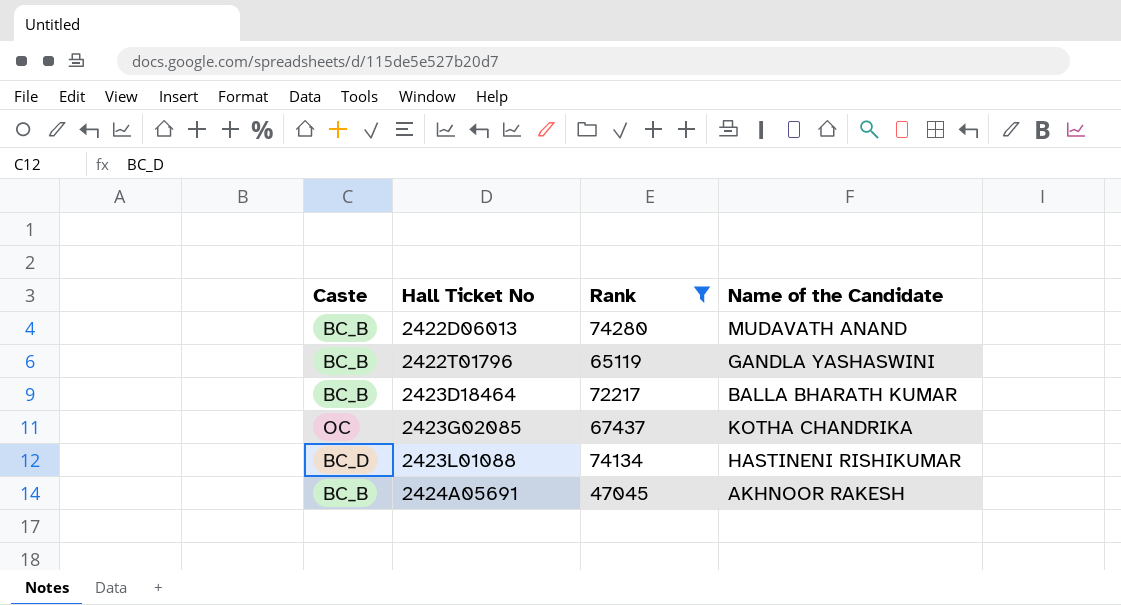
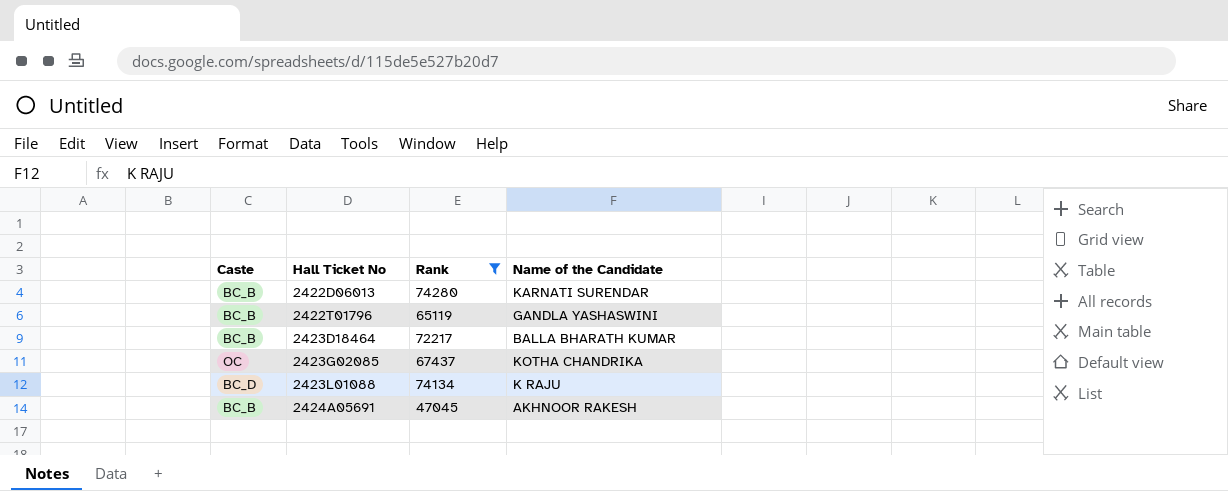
2422D06013 | Name of the Candidate: MUDAVATH ANAND -> KARNATI SURENDAR
2423L01088 | Name of the Candidate: HASTINENI RISHIKUMAR -> K RAJU

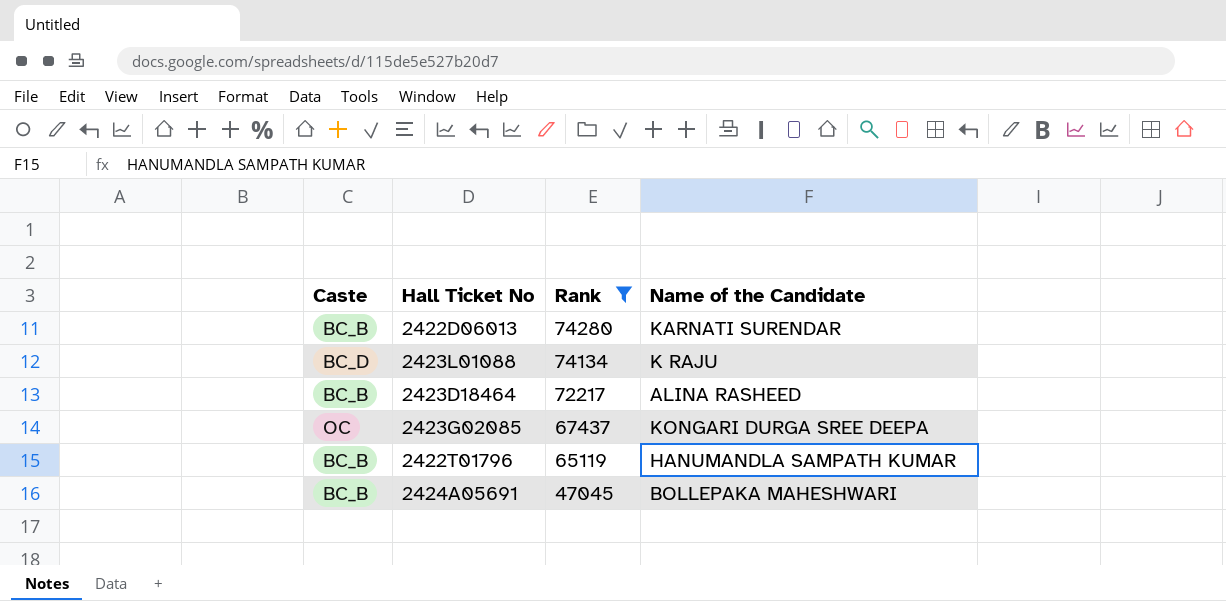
row order: Hall Ticket No ascending -> Rank descending
2423D18464 | Name of the Candidate: BALLA BHARATH KUMAR -> ALINA RASHEED
2423G02085 | Name of the Candidate: KOTHA CHANDRIKA -> KONGARI DURGA SREE DEEPA
2422T01796 | Name of the Candidate: GANDLA YASHASWINI -> HANUMANDLA SAMPATH KUMAR
2424A05691 | Name of the Candidate: AKHNOOR RAKESH -> BOLLEPAKA MAHESHWARI

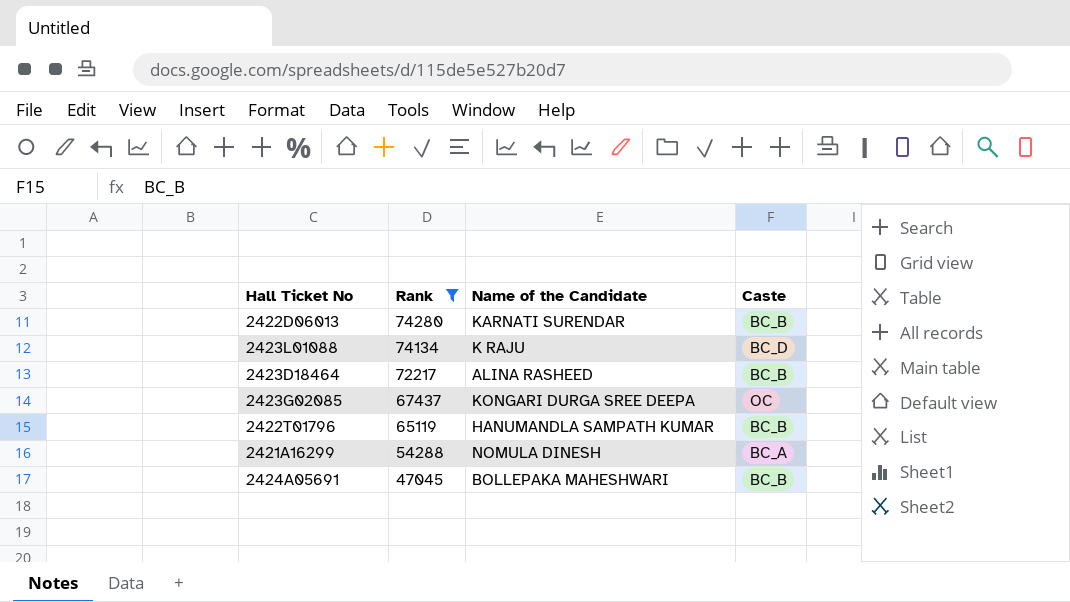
column Caste | position: 1 -> 4
row 2421A16299: none -> 54288 | NOMULA DINESH | BC_A

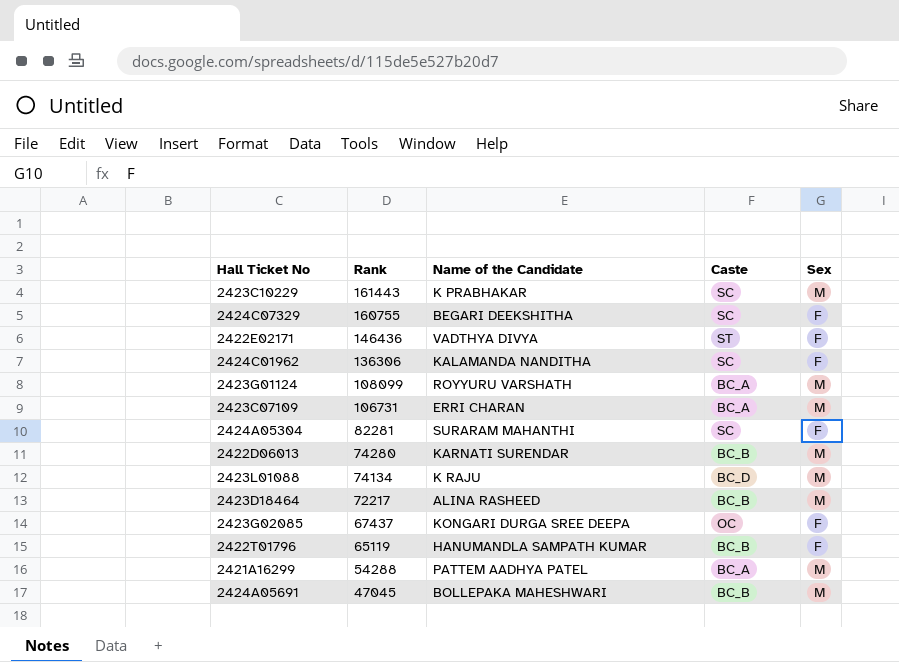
filter: Rank <= 74280 -> none
column Sex | position: none -> 5
2421A16299 | Name of the Candidate: NOMULA DINESH -> PATTEM AADHYA PATEL

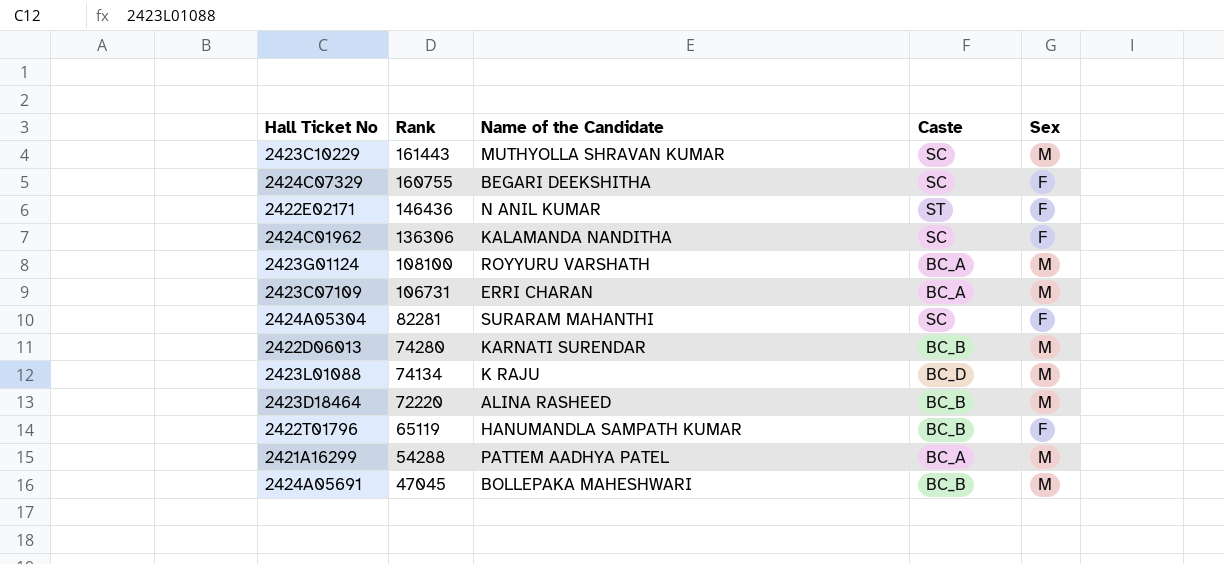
row 2423G02085: 67437 | KONGARI DURGA SREE DEEPA | OC | F -> none
2423C10229 | Name of the Candidate: K PRABHAKAR -> MUTHYOLLA SHRAVAN KUMAR
2422E02171 | Name of the Candidate: VADTHYA DIVYA -> N ANIL KUMAR
2423G01124 | Rank: 108099 -> 108100
2423D18464 | Rank: 72217 -> 72220

